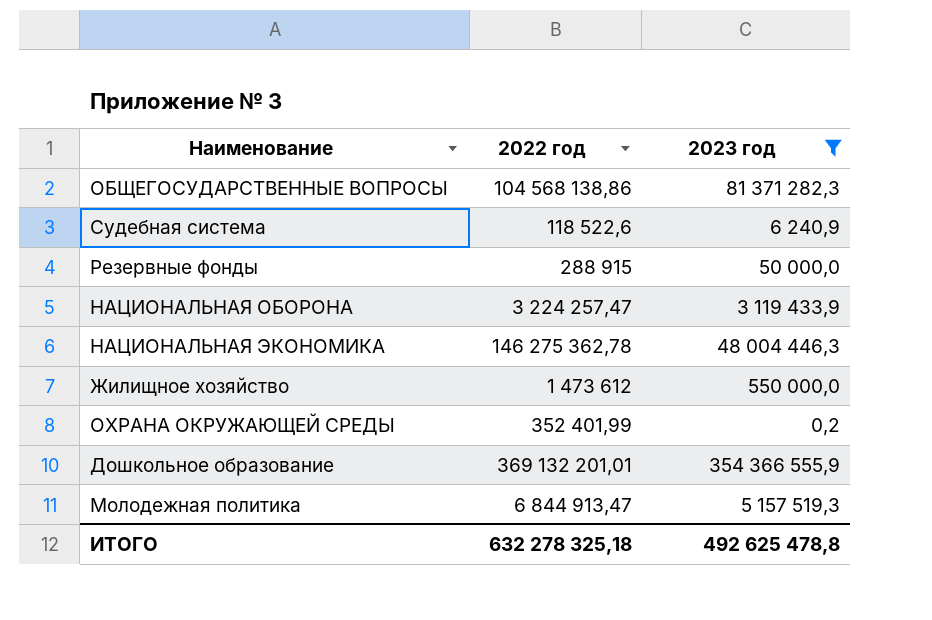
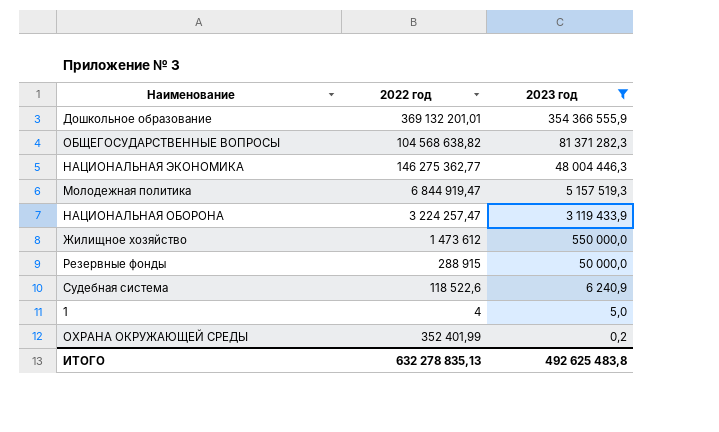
row order: none -> 2023 год descending
ОБЩЕГОСУДАРСТВЕННЫЕ ВОПРОСЫ | 2022 год: 104 568 138,86 -> 104 568 638,82
НАЦИОНАЛЬНАЯ ЭКОНОМИКА | 2022 год: 146 275 362,78 -> 146 275 362,77
Молодежная политика | 2022 год: 6 844 913,47 -> 6 844 919,47
row 1: none -> 4 | 5,0
ИТОГО | 2022 год: 632 278 325,18 -> 632 278 835,13
ИТОГО | 2023 год: 492 625 478,8 -> 492 625 483,8

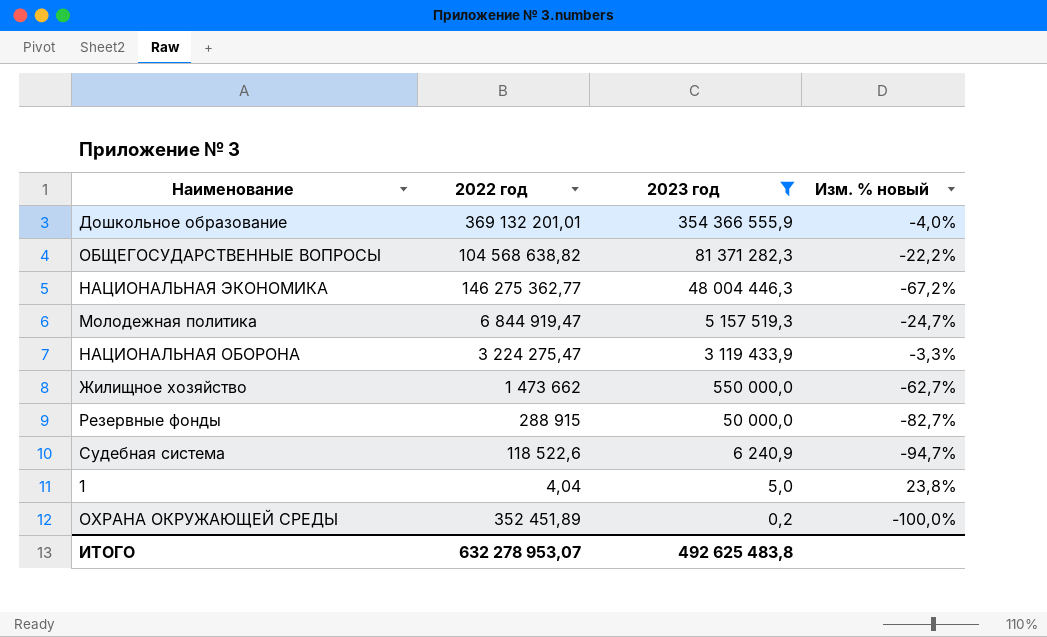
column Изм. % новый | formula: none -> ([2023 год] - [2022 год]) / [2022 год]
НАЦИОНАЛЬНАЯ ОБОРОНА | 2022 год: 3 224 257,47 -> 3 224 275,47
Жилищное хозяйство | 2022 год: 1 473 612 -> 1 473 662
1 | 2022 год: 4 -> 4,04
ОХРАНА ОКРУЖАЮЩЕЙ СРЕДЫ | 2022 год: 352 401,99 -> 352 451,89
ИТОГО | 2022 год: 632 278 835,13 -> 632 278 953,07

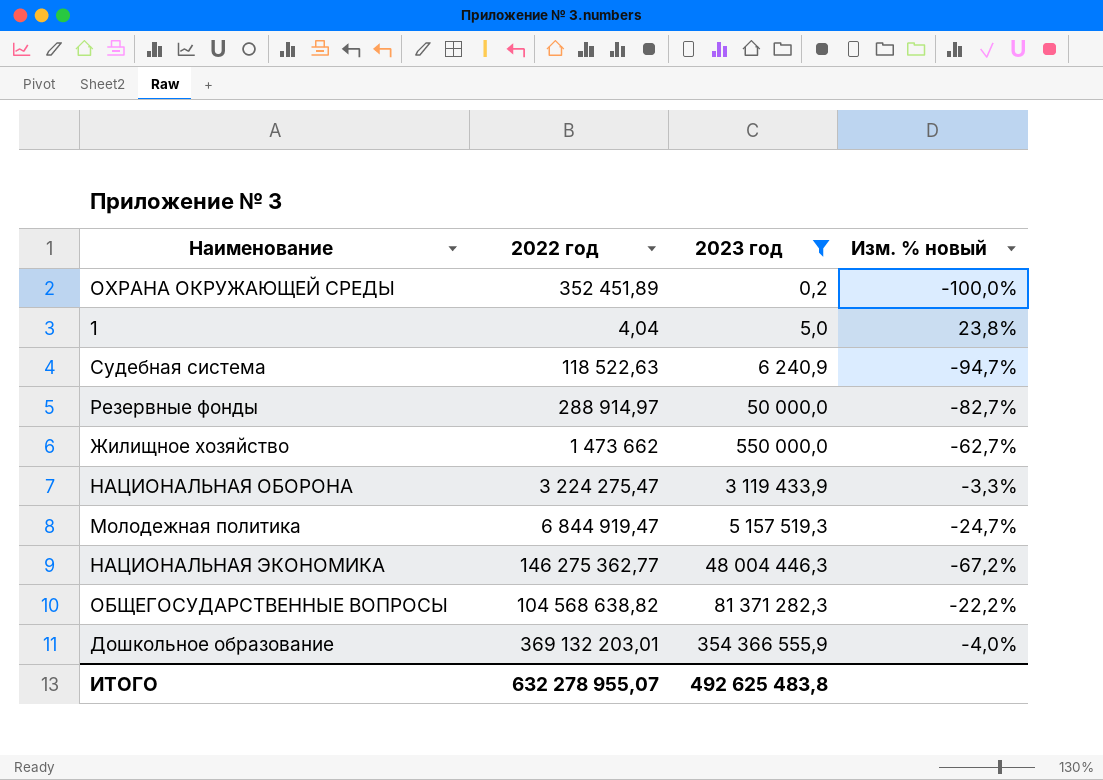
row order: 2023 год descending -> 2023 год ascending
Судебная система | 2022 год: 118 522,6 -> 118 522,63
Резервные фонды | 2022 год: 288 915 -> 288 914,97
Дошкольное образование | 2022 год: 369 132 201,01 -> 369 132 203,01
ИТОГО | 2022 год: 632 278 953,07 -> 632 278 955,07

